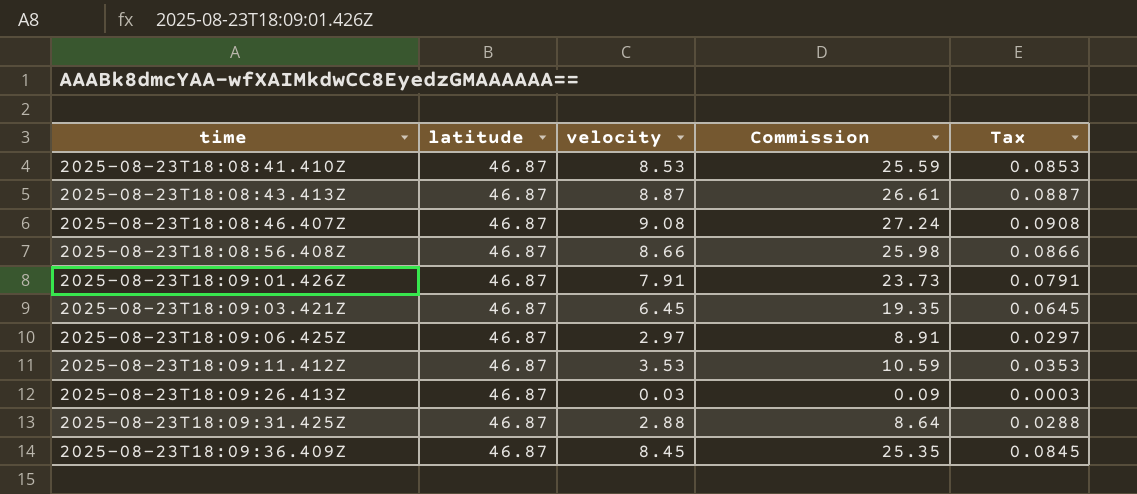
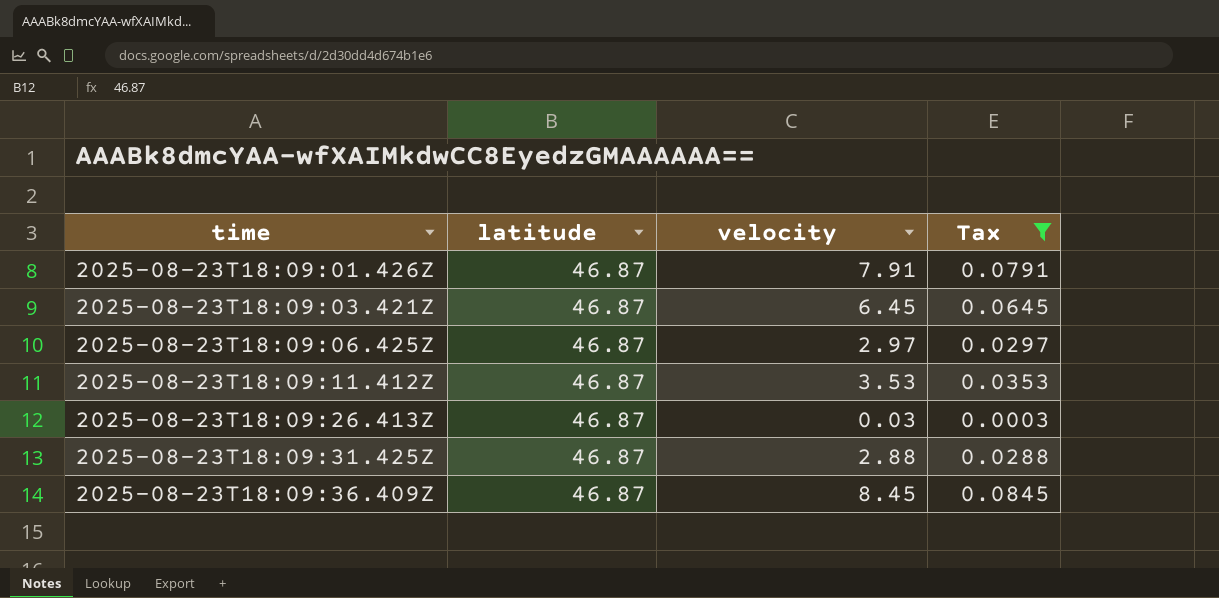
filter: none -> Tax <= 0.0845
column Commission | formula: [velocity] * 3 -> none

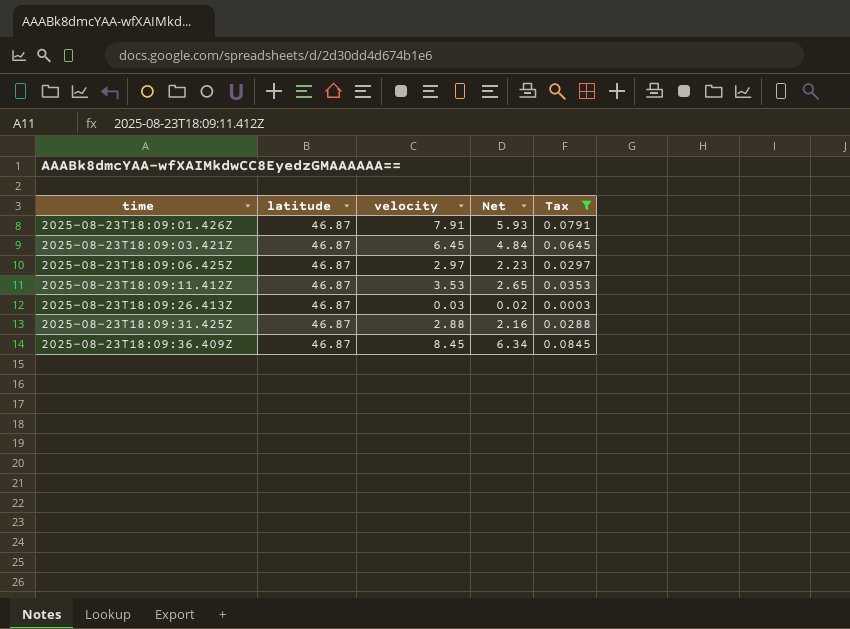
column Net | formula: none -> [velocity] * 0.75

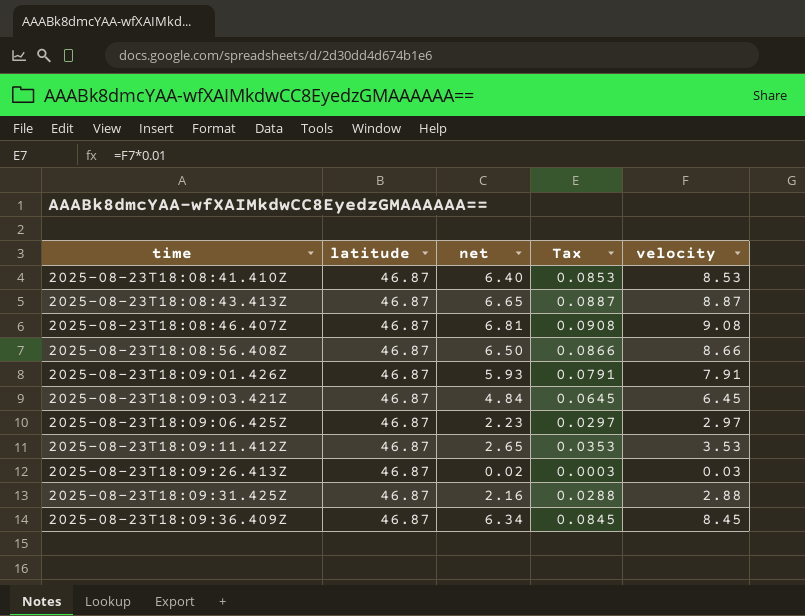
filter: Tax <= 0.0845 -> none
column name: Net -> net
column velocity | position: 3 -> 5

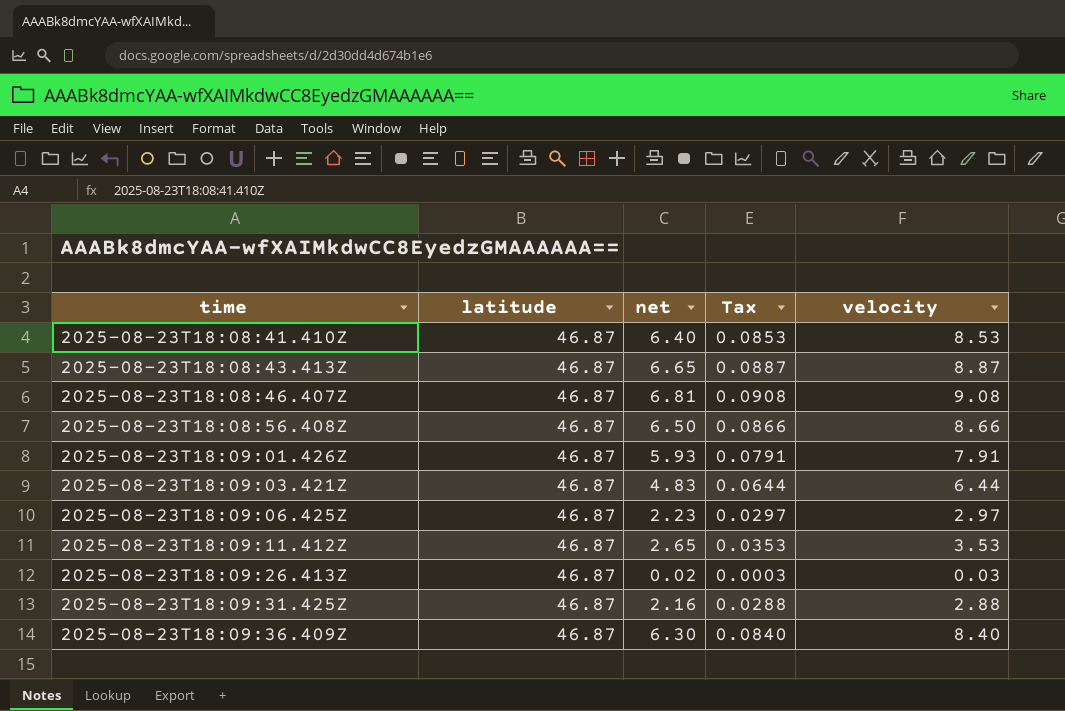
2025-08-23T18:09:03.421Z | net: 4.84 -> 4.83
2025-08-23T18:09:03.421Z | Tax: 0.0645 -> 0.0644
2025-08-23T18:09:03.421Z | velocity: 6.45 -> 6.44
2025-08-23T18:09:36.409Z | net: 6.34 -> 6.30
2025-08-23T18:09:36.409Z | Tax: 0.0845 -> 0.0840
2025-08-23T18:09:36.409Z | velocity: 8.45 -> 8.40

